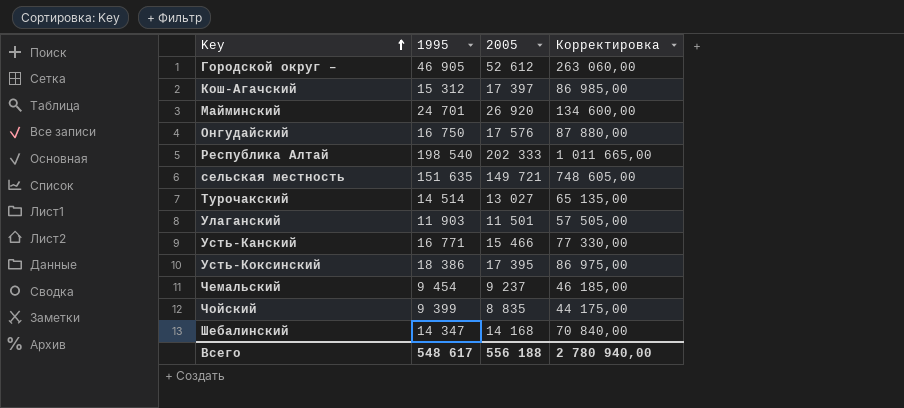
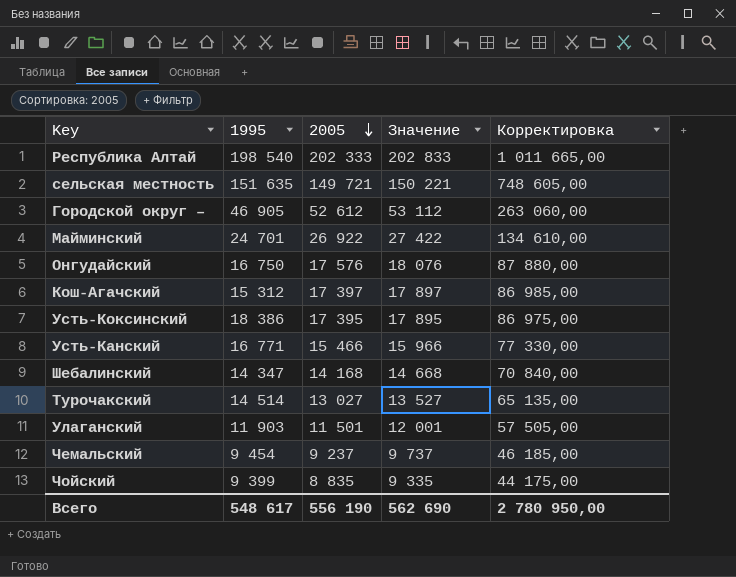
row order: Key ascending -> 2005 descending
column Значение | formula: none -> [2005] + 500
Майминский | 2005: 26 920 -> 26 922
Майминский | Корректировка: 134 600,00 -> 134 610,00
Всего | 2005: 556 188 -> 556 190
Всего | Корректировка: 2 780 940,00 -> 2 780 950,00

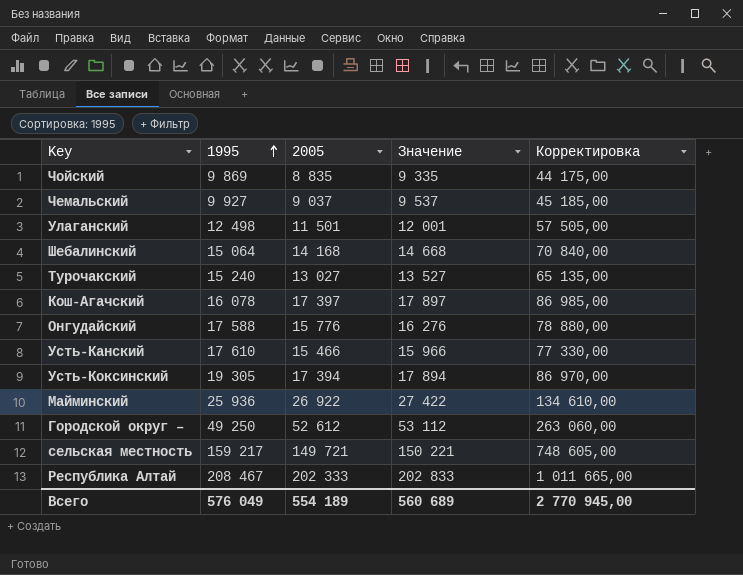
row order: 2005 descending -> 1995 ascending
Чойский | 1995: 9 399 -> 9 869
Чемальский | 1995: 9 454 -> 9 927
Чемальский | 2005: 9 237 -> 9 037
Чемальский | Значение: 9 737 -> 9 537
Чемальский | Корректировка: 46 185,00 -> 45 185,00
Улаганский | 1995: 11 903 -> 12 498
Шебалинский | 1995: 14 347 -> 15 064
Турочакский | 1995: 14 514 -> 15 240
Кош-Агачский | 1995: 15 312 -> 16 078
Онгудайский | 1995: 16 750 -> 17 588
Онгудайский | 2005: 17 576 -> 15 776
Онгудайский | Значение: 18 076 -> 16 276
Онгудайский | Корректировка: 87 880,00 -> 78 880,00
Усть-Канский | 1995: 16 771 -> 17 610
Усть-Коксинский | 1995: 18 386 -> 19 305
Усть-Коксинский | 2005: 17 395 -> 17 394
Усть-Коксинский | Значение: 17 895 -> 17 894
Усть-Коксинский | Корректировка: 86 975,00 -> 86 970,00
Майминский | 1995: 24 701 -> 25 936
Городской округ – | 1995: 46 905 -> 49 250
сельская местность | 1995: 151 635 -> 159 217
Республика Алтай | 1995: 198 540 -> 208 467
Всего | 1995: 548 617 -> 576 049
Всего | 2005: 556 190 -> 554 189
Всего | Значение: 562 690 -> 560 689
Всего | Корректировка: 2 780 950,00 -> 2 770 945,00

